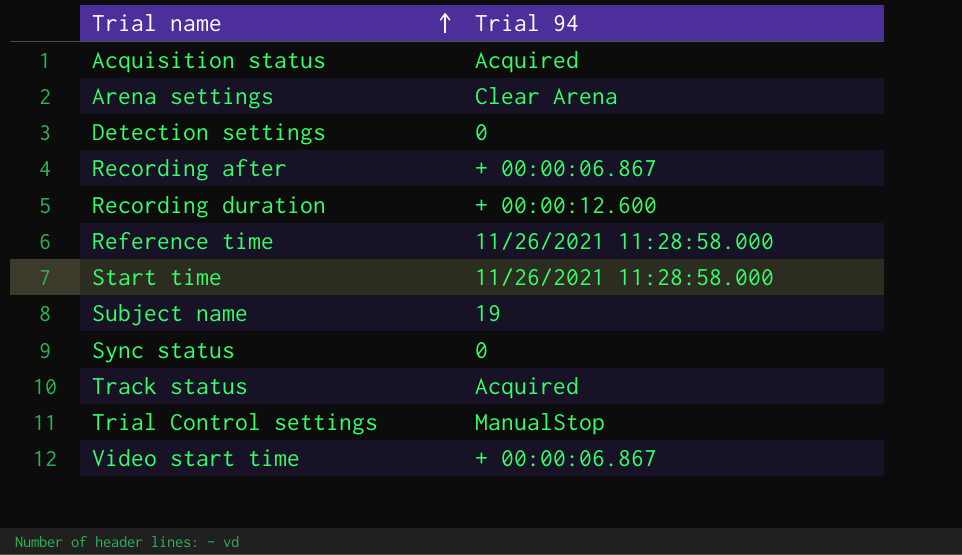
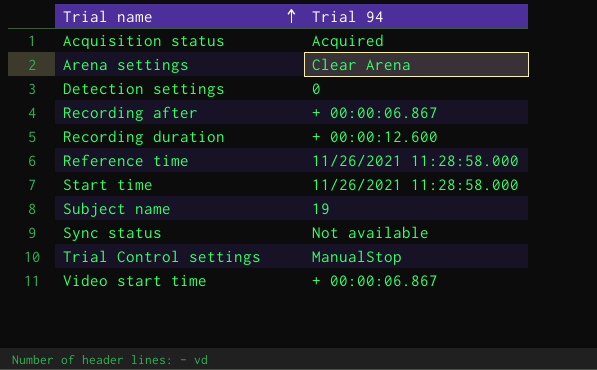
row Track status: Acquired -> none
Sync status | Trial 94: 0 -> Not available

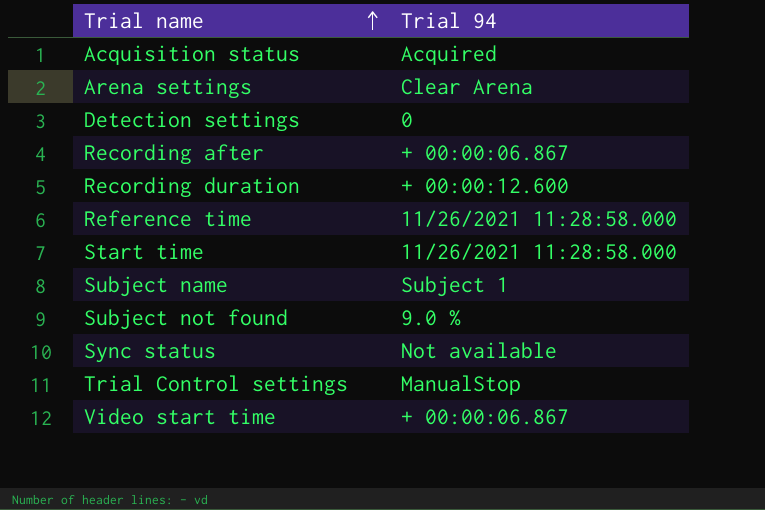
Subject name | Trial 94: 19 -> Subject 1
row Subject not found: none -> 9.0 %

